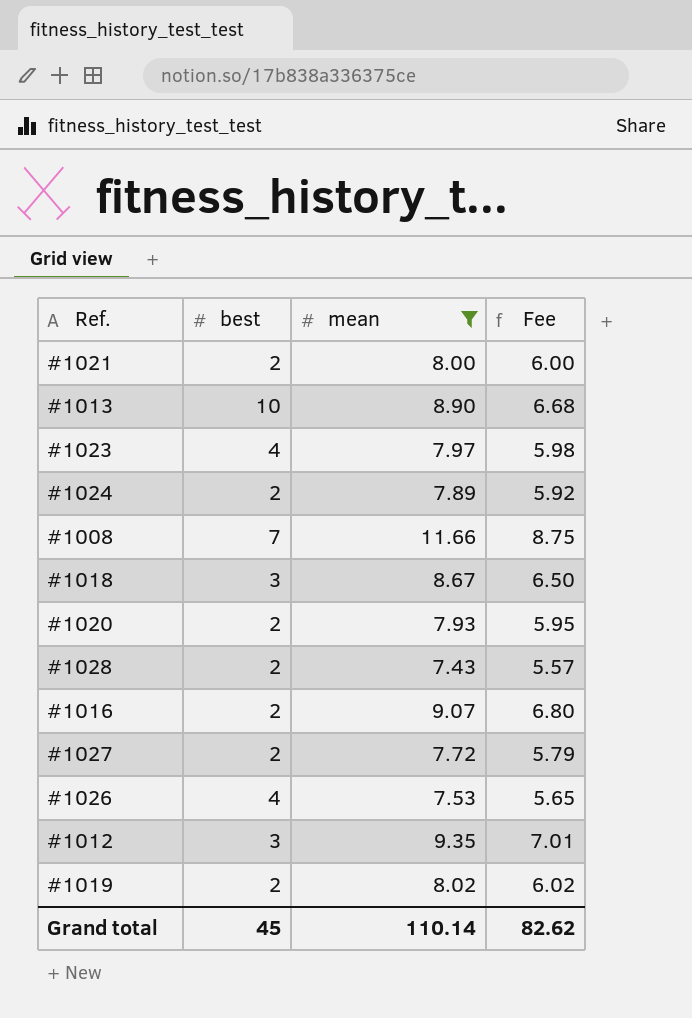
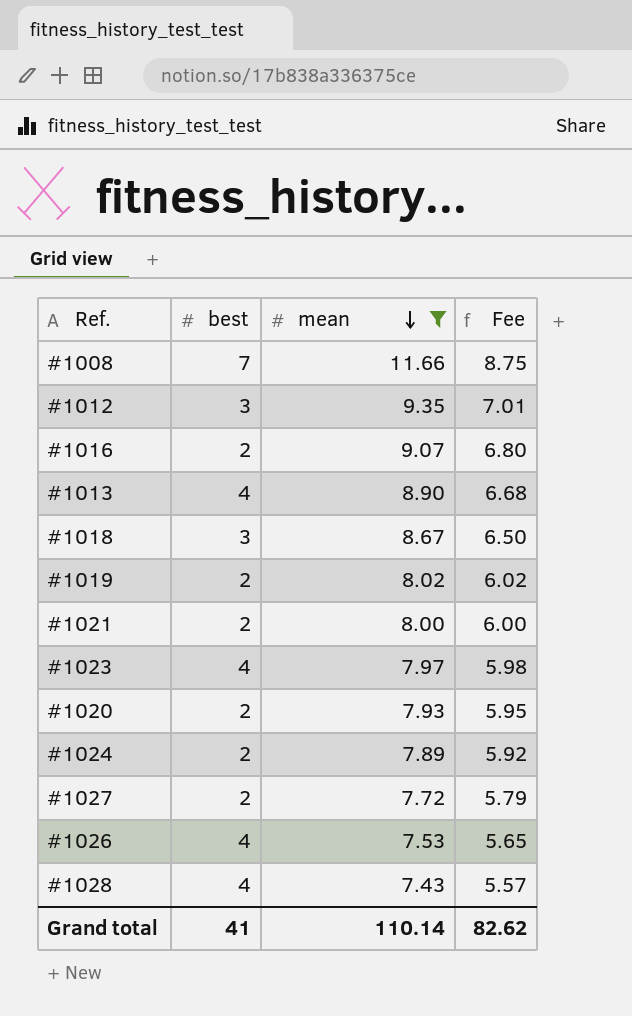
row order: none -> mean descending
#1013 | best: 10 -> 4
#1028 | best: 2 -> 4
Grand total | best: 45 -> 41

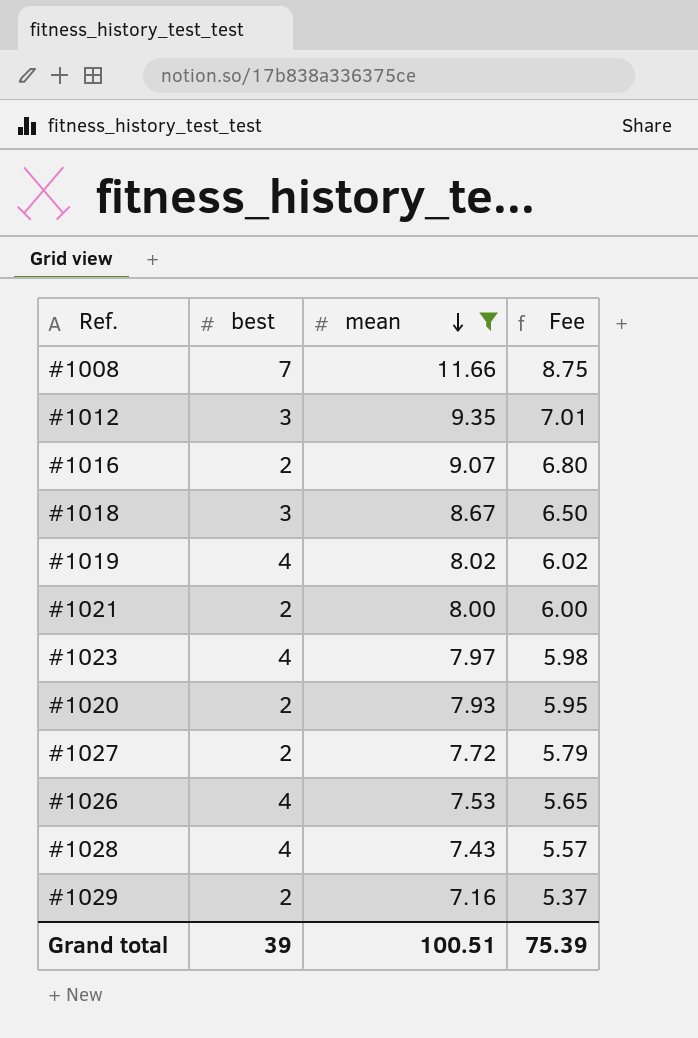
row #1013: 4 | 8.90 | 6.68 -> none
row #1024: 2 | 7.89 | 5.92 -> none
#1019 | best: 2 -> 4
row #1029: none -> 2 | 7.16 | 5.37
Grand total | best: 41 -> 39
Grand total | mean: 110.14 -> 100.51
Grand total | Fee: 82.62 -> 75.39

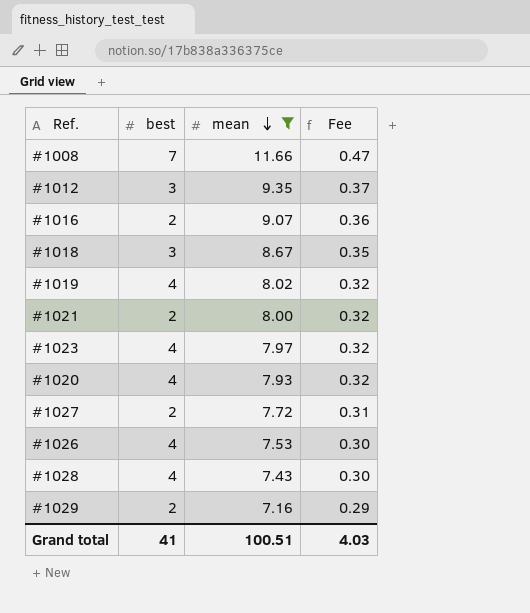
column Fee | formula: [mean] * 0.75 -> [mean] * 0.04
#1020 | best: 2 -> 4
Grand total | best: 39 -> 41
Grand total | Fee: 75.39 -> 4.03

